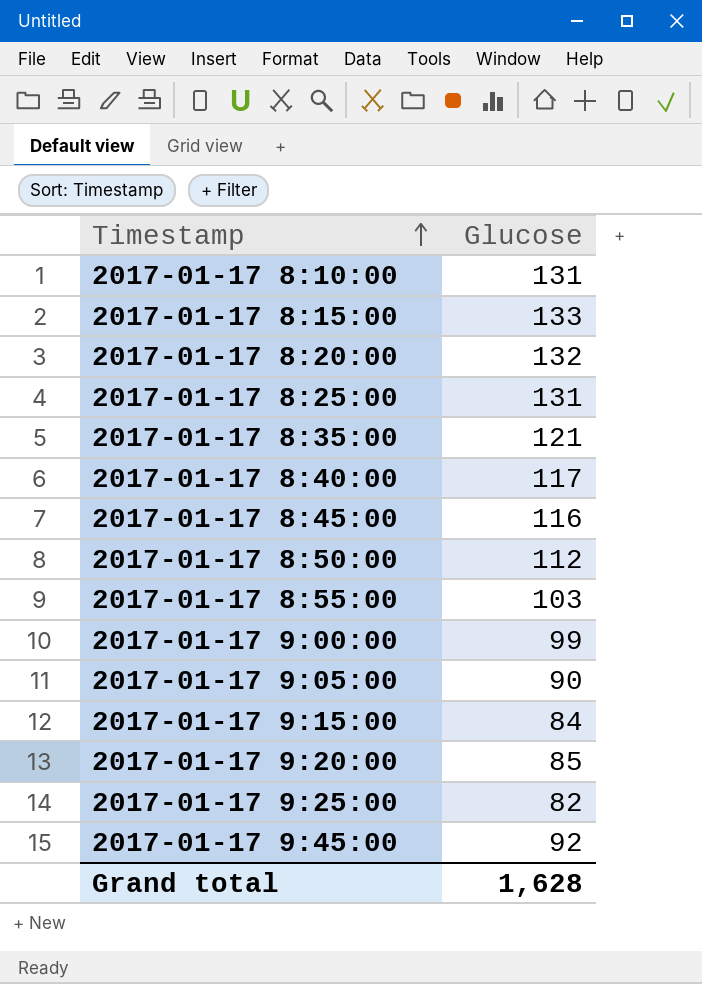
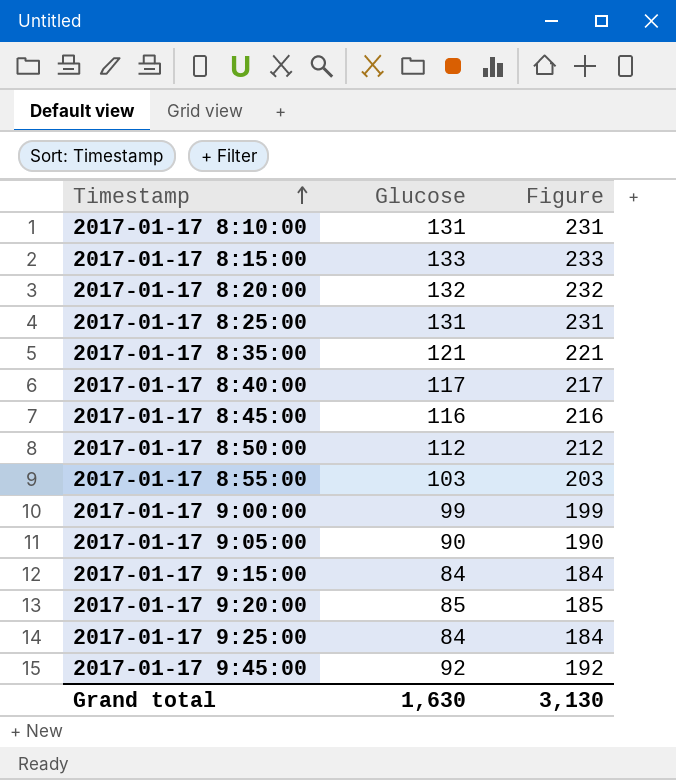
column Figure | formula: none -> [Glucose] + 100
2017-01-17 9:25:00 | Glucose: 82 -> 84
Grand total | Glucose: 1,628 -> 1,630

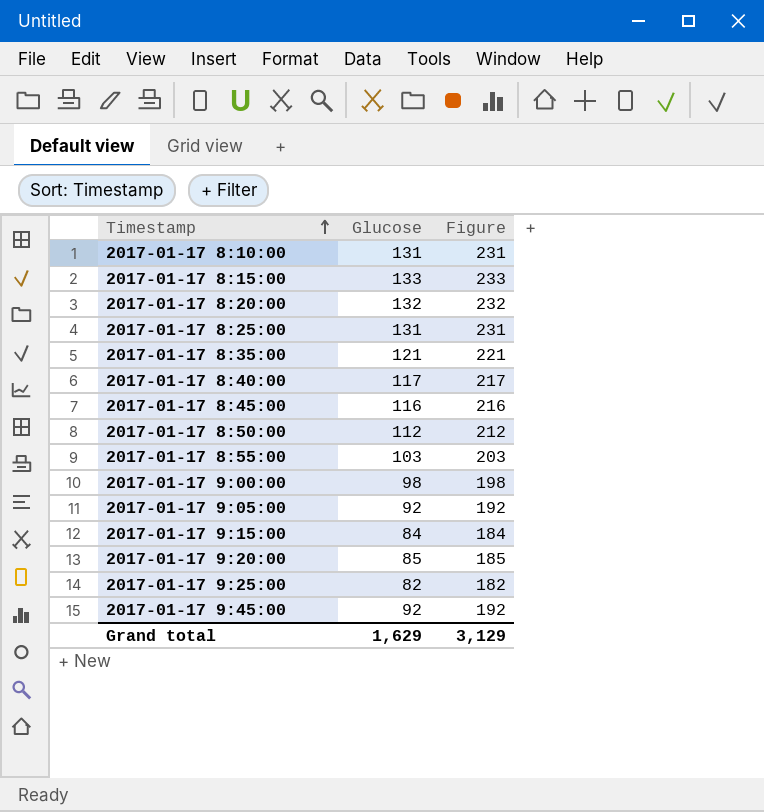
2017-01-17 9:00:00 | Glucose: 99 -> 98
2017-01-17 9:00:00 | Figure: 199 -> 198
2017-01-17 9:05:00 | Glucose: 90 -> 92
2017-01-17 9:05:00 | Figure: 190 -> 192
2017-01-17 9:25:00 | Glucose: 84 -> 82
2017-01-17 9:25:00 | Figure: 184 -> 182
Grand total | Glucose: 1,630 -> 1,629
Grand total | Figure: 3,130 -> 3,129

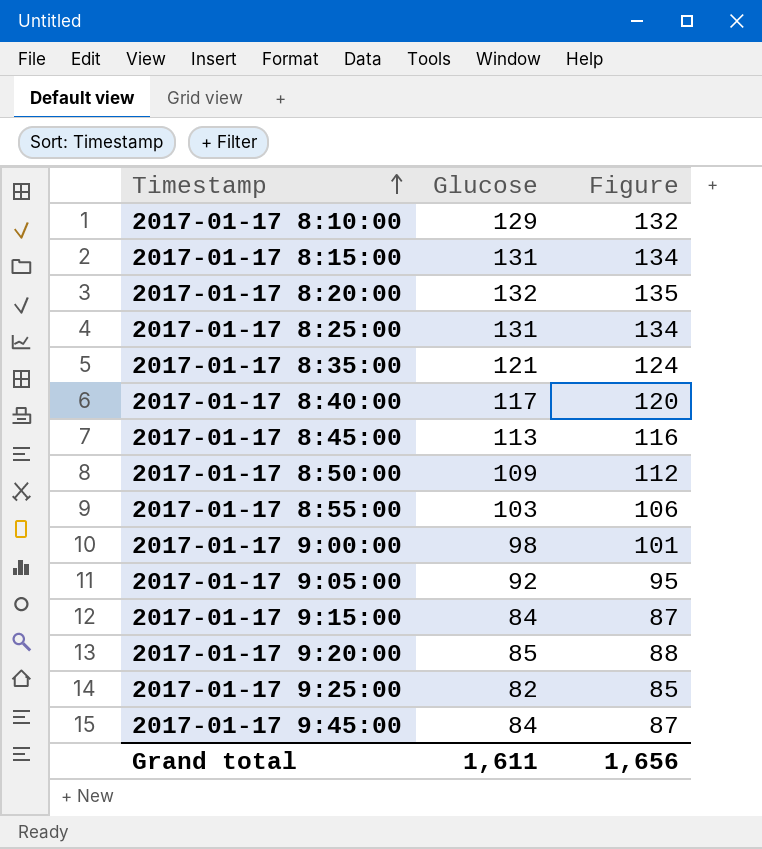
column Figure | formula: [Glucose] + 100 -> [Glucose] + 3
2017-01-17 8:10:00 | Glucose: 131 -> 129
2017-01-17 8:15:00 | Glucose: 133 -> 131
2017-01-17 8:45:00 | Glucose: 116 -> 113
2017-01-17 8:50:00 | Glucose: 112 -> 109
2017-01-17 9:45:00 | Glucose: 92 -> 84
Grand total | Glucose: 1,629 -> 1,611
Grand total | Figure: 3,129 -> 1,656

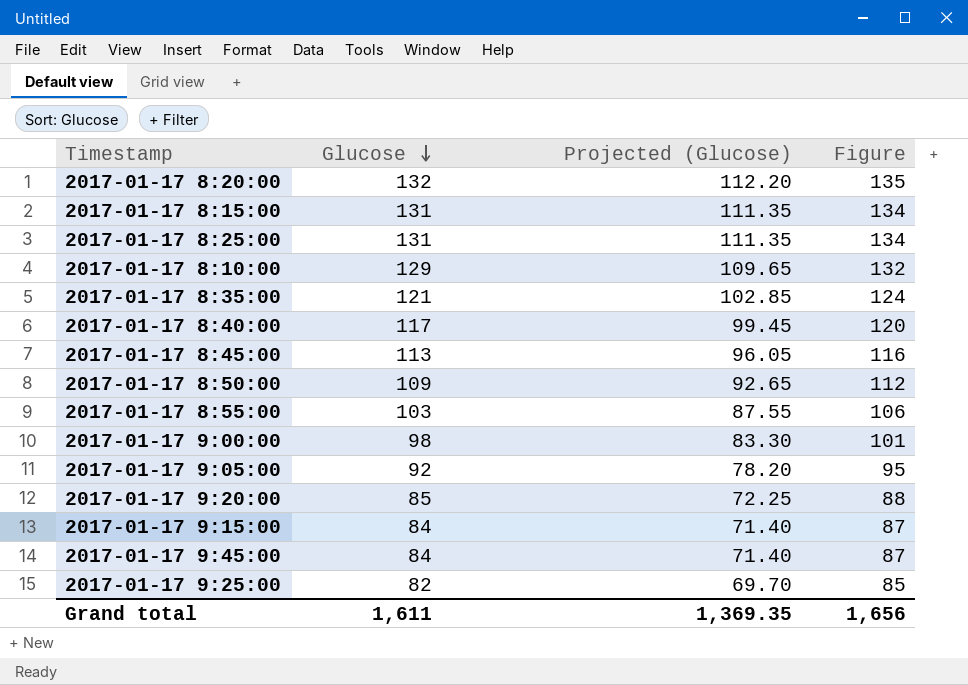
row order: Timestamp ascending -> Glucose descending
column Projected (Glucose) | formula: none -> [Glucose] * 0.85

